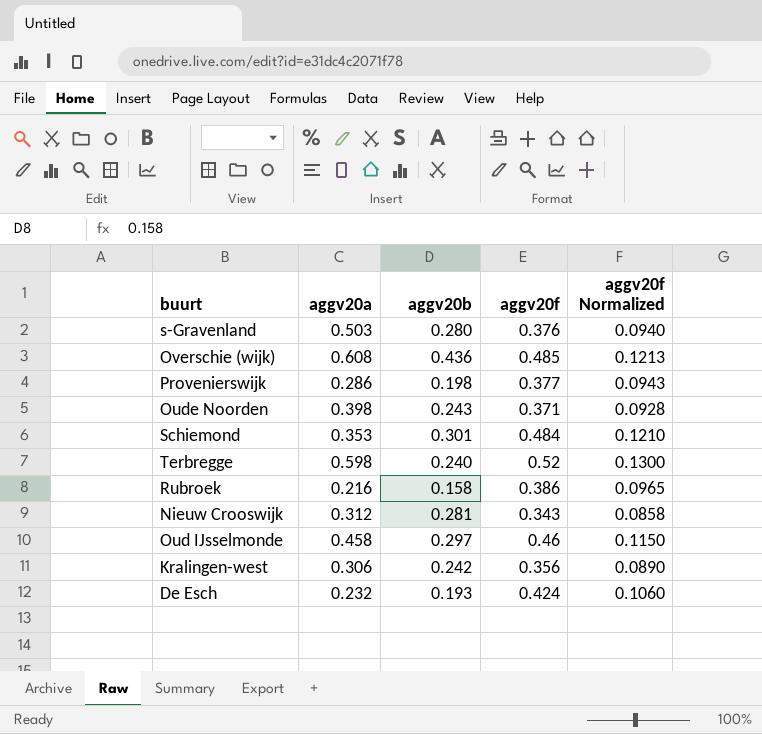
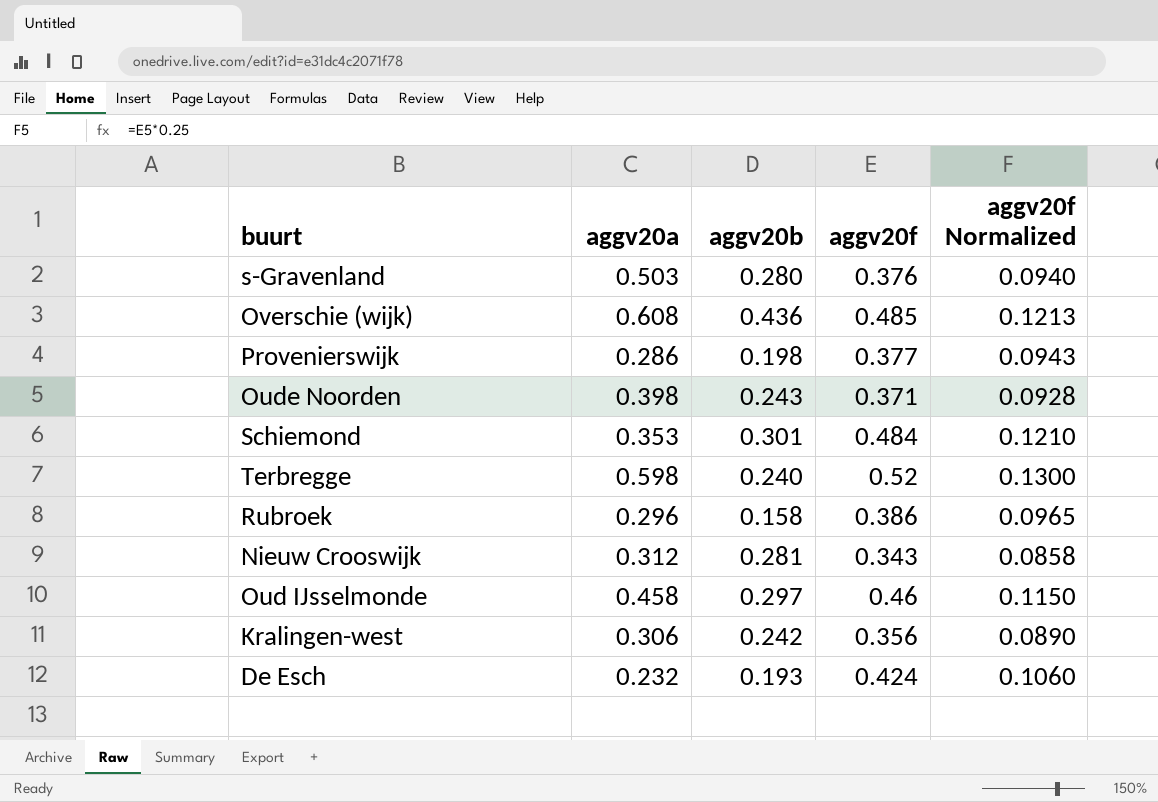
Rubroek | aggv20a: 0.216 -> 0.296

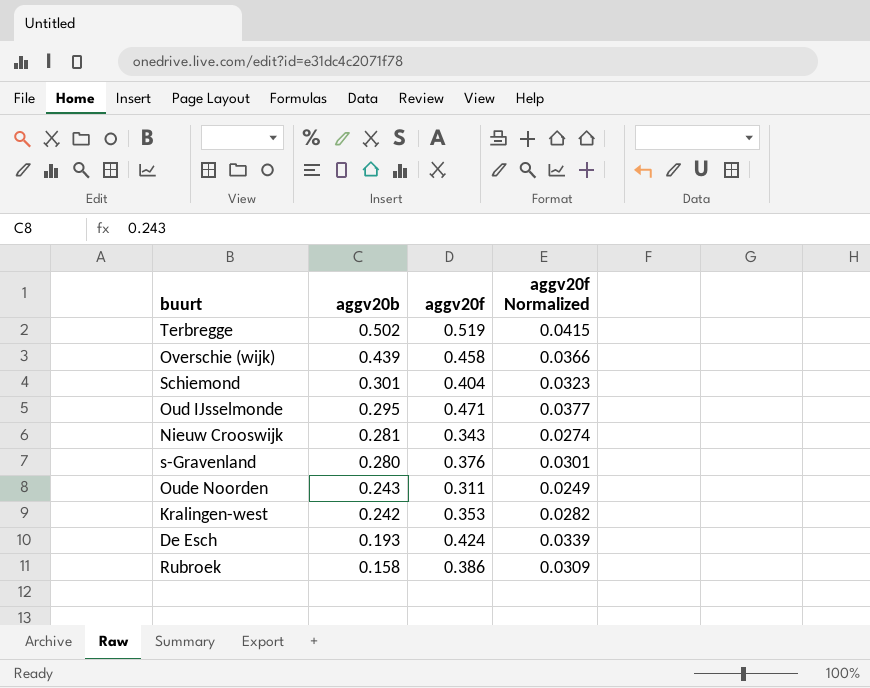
row order: none -> aggv20b descending
column aggv20a | position: 2 -> none
column aggv20f Normalized | formula: [aggv20f] * 0.25 -> [aggv20f] * 0.08
row Provenierswijk: 0.286 | 0.198 | 0.377 | 0.0943 -> none
Terbregge | aggv20b: 0.240 -> 0.502
Terbregge | aggv20f: 0.52 -> 0.519
Overschie (wijk) | aggv20b: 0.436 -> 0.439
Overschie (wijk) | aggv20f: 0.485 -> 0.458
Schiemond | aggv20f: 0.484 -> 0.404
Oud IJsselmonde | aggv20b: 0.297 -> 0.295
Oud IJsselmonde | aggv20f: 0.46 -> 0.471
Oude Noorden | aggv20f: 0.371 -> 0.311
Kralingen-west | aggv20f: 0.356 -> 0.353

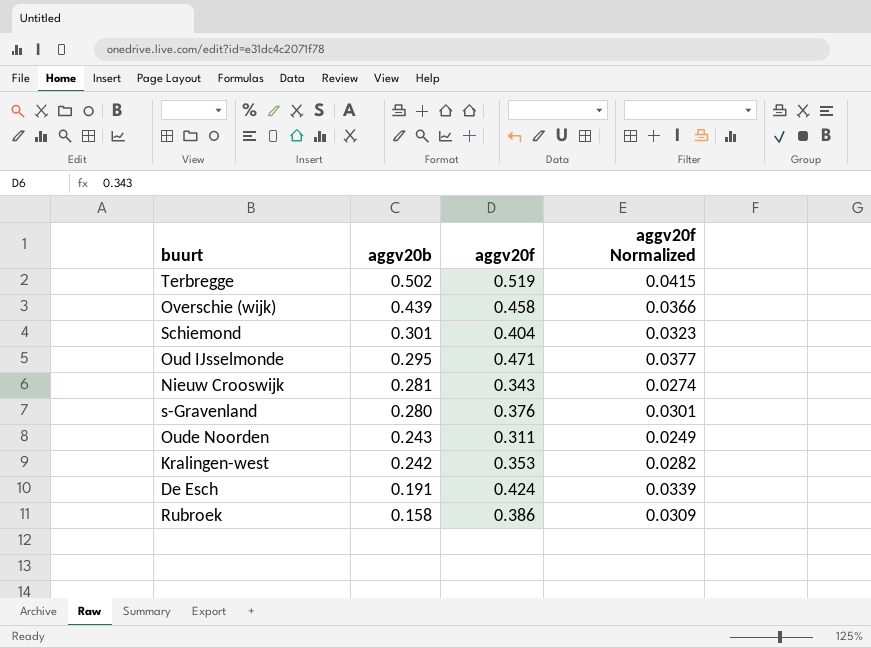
De Esch | aggv20b: 0.193 -> 0.191

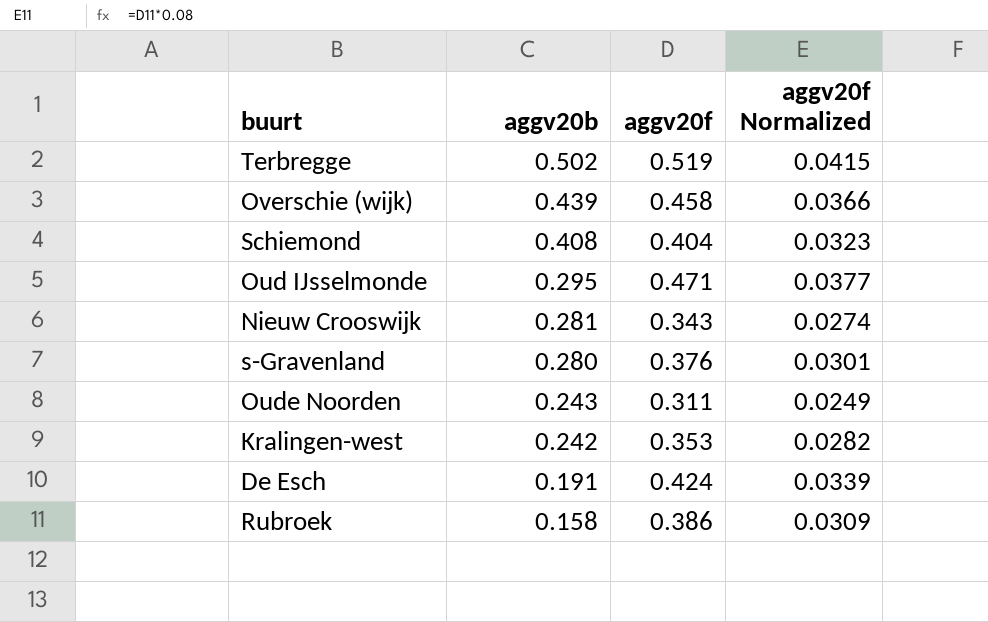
Schiemond | aggv20b: 0.301 -> 0.408

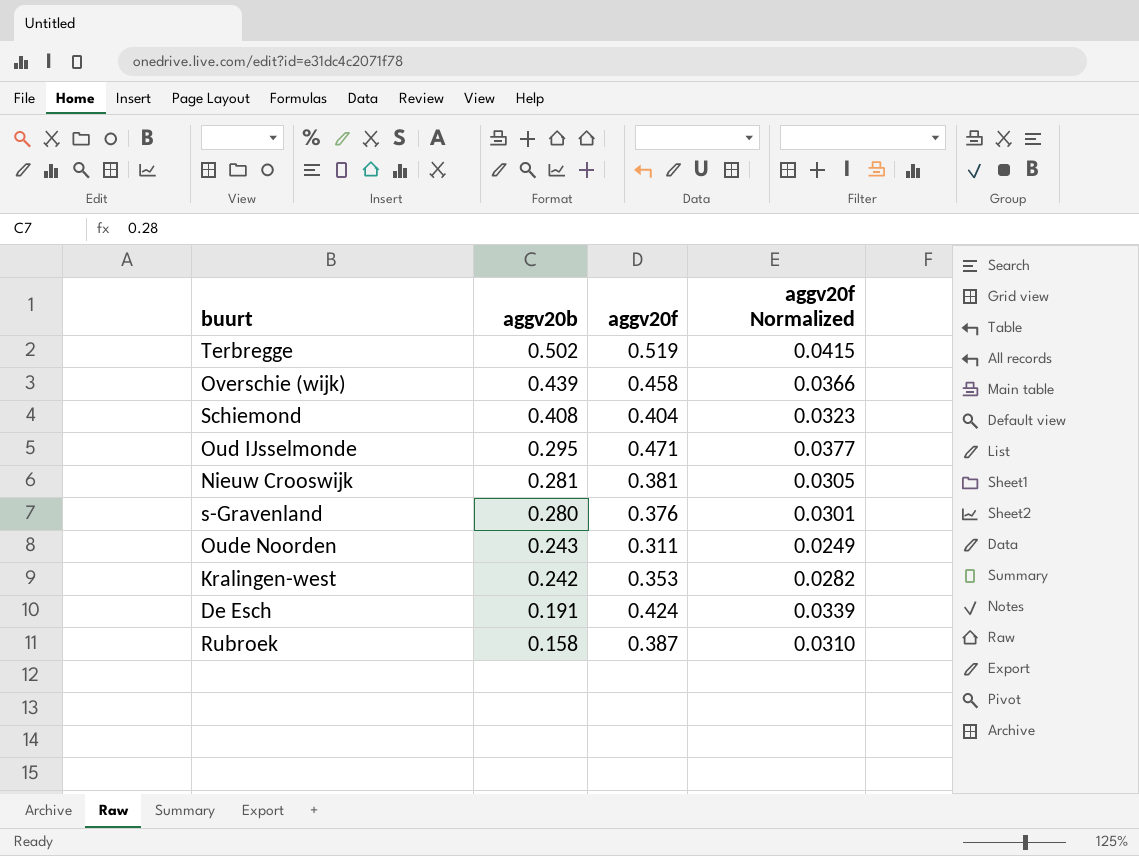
Nieuw Crooswijk | aggv20f: 0.343 -> 0.381
Nieuw Crooswijk | aggv20f Normalized: 0.0274 -> 0.0305
Rubroek | aggv20f: 0.386 -> 0.387
Rubroek | aggv20f Normalized: 0.0309 -> 0.0310

